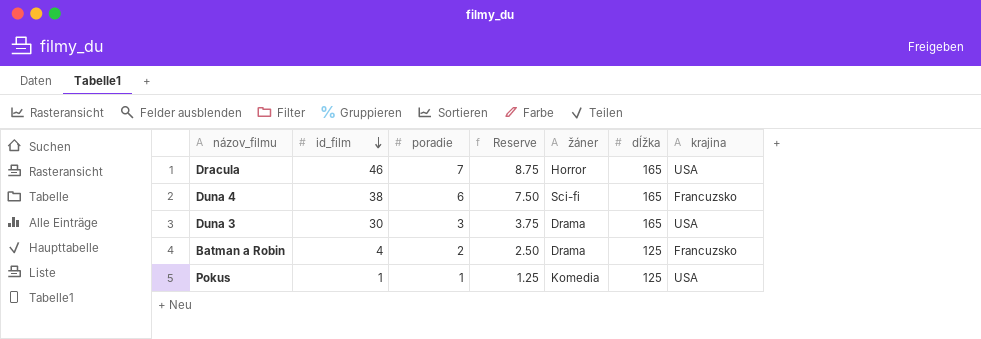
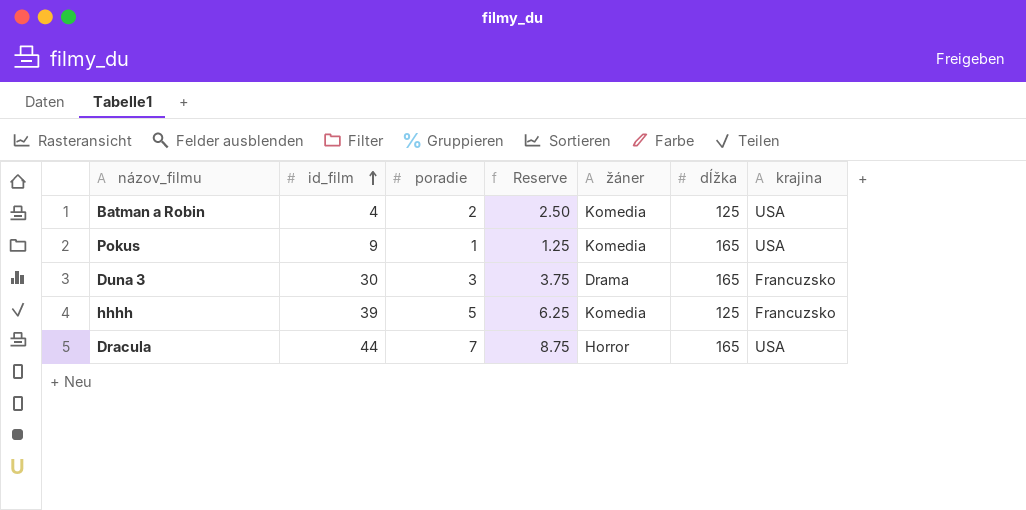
row order: id_film descending -> id_film ascending
row Duna 4: 38 | 6 | 7.50 | Sci-fi | 165 | Francuzsko -> none
Batman a Robin | žáner: Drama -> Komedia
Batman a Robin | krajina: Francuzsko -> USA
Pokus | id_film: 1 -> 9
Pokus | dĺžka: 125 -> 165
Duna 3 | krajina: USA -> Francuzsko
row hhhh: none -> 39 | 5 | 6.25 | Komedia | 125 | Francuzsko
Dracula | id_film: 46 -> 44

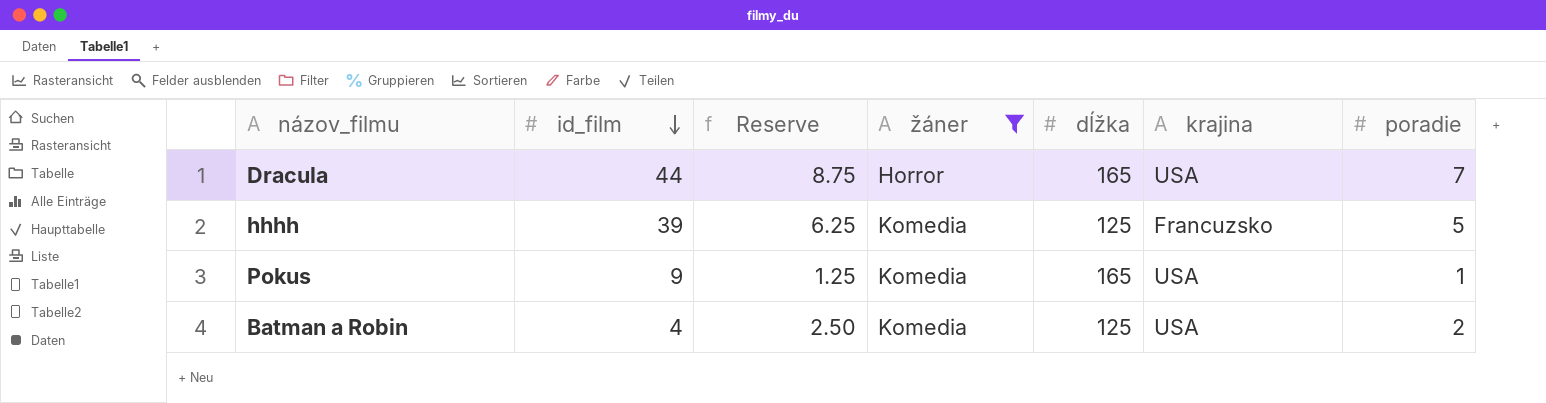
filter: none -> žáner != Drama
row order: id_film ascending -> id_film descending
column poradie | position: 3 -> 7

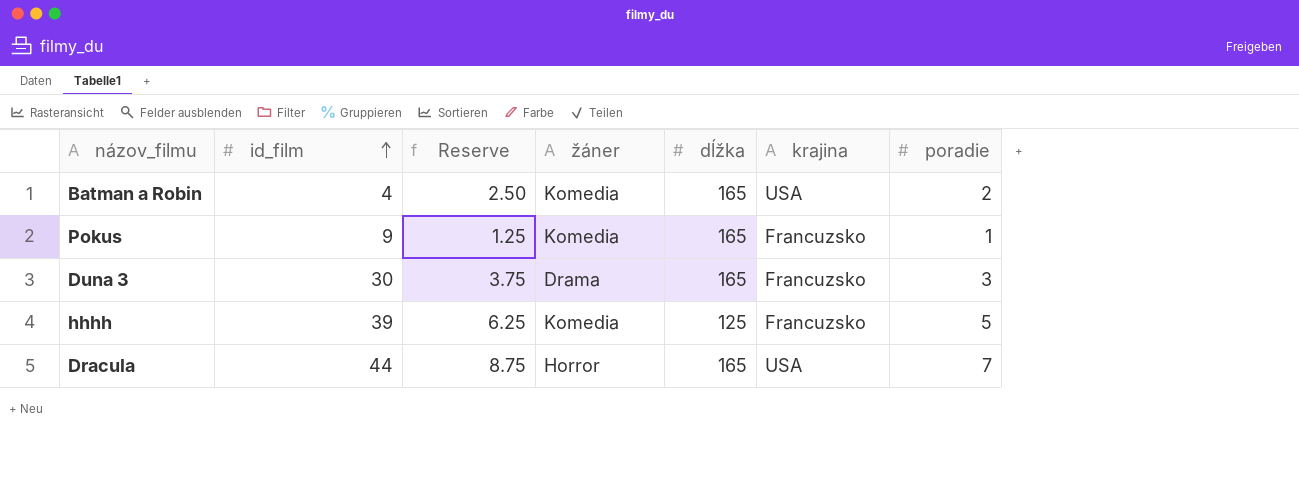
filter: žáner != Drama -> none
row order: id_film descending -> id_film ascending
Batman a Robin | dĺžka: 125 -> 165
Pokus | krajina: USA -> Francuzsko

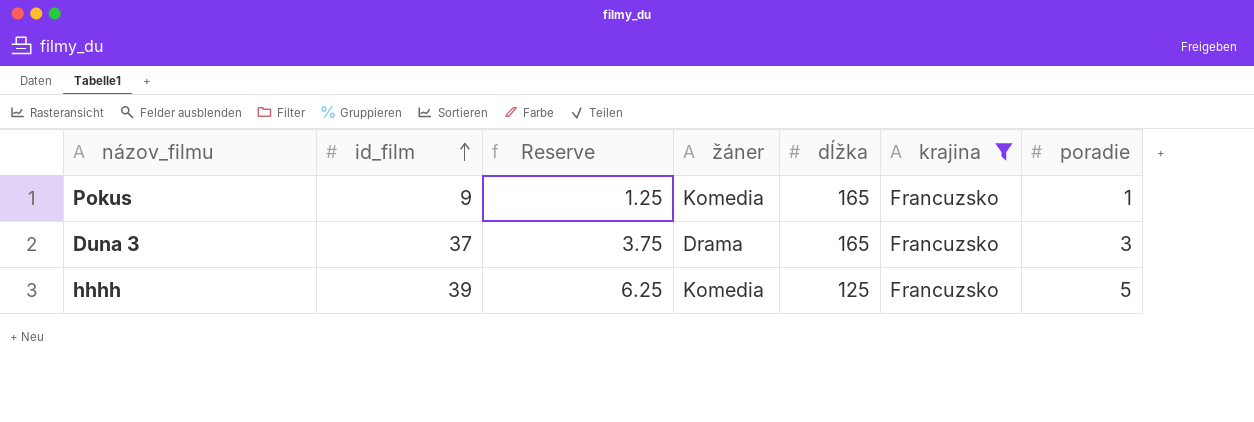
filter: none -> krajina = Francuzsko
Duna 3 | id_film: 30 -> 37

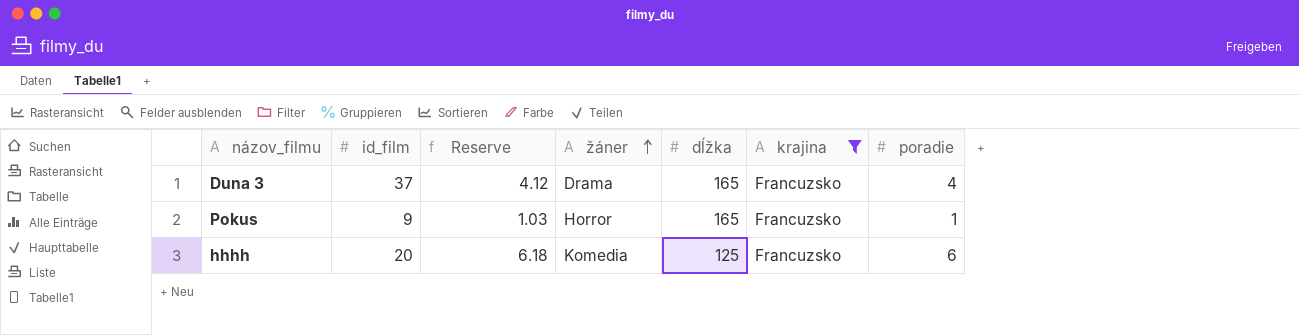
row order: id_film ascending -> žáner ascending
column Reserve | formula: [poradie] * 1.25 -> [poradie] * 1.03
Duna 3 | poradie: 3 -> 4
Pokus | žáner: Komedia -> Horror
hhhh | id_film: 39 -> 20
hhhh | poradie: 5 -> 6

